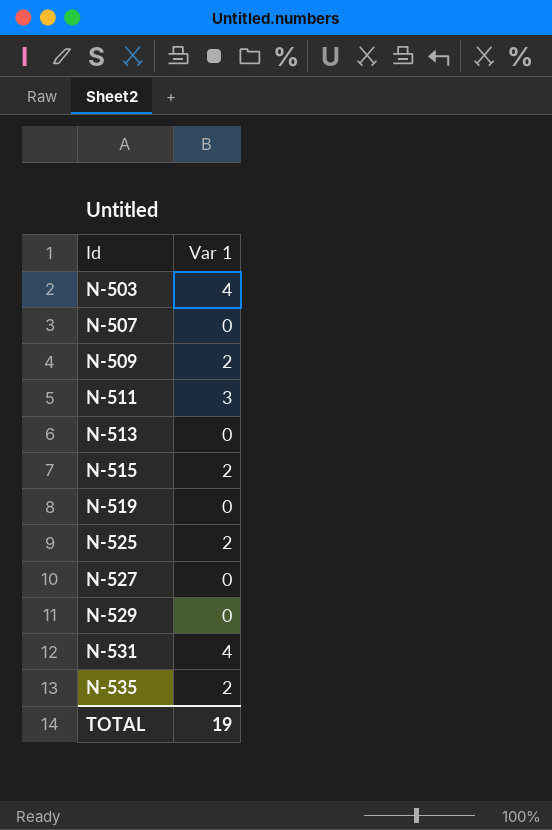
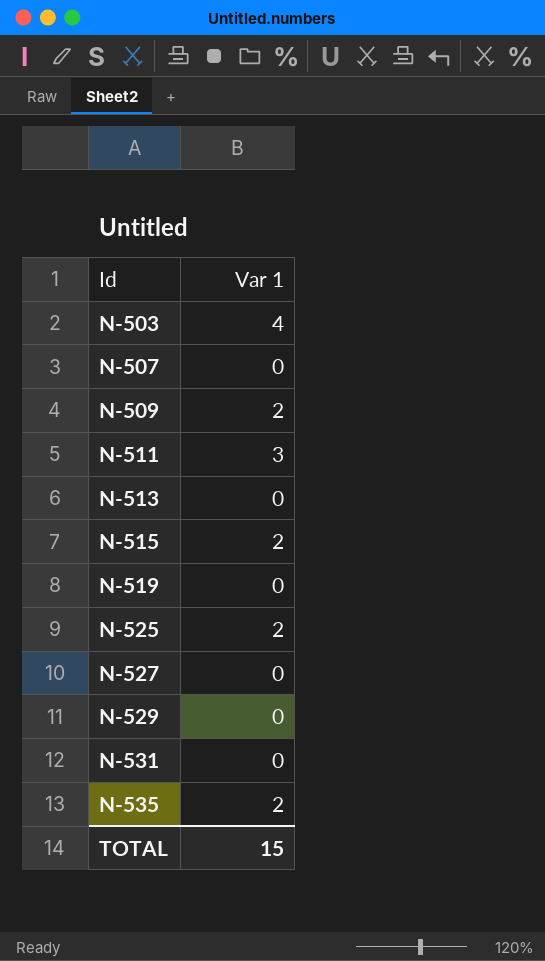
N-531 | Var 1: 4 -> 0
TOTAL | Var 1: 19 -> 15

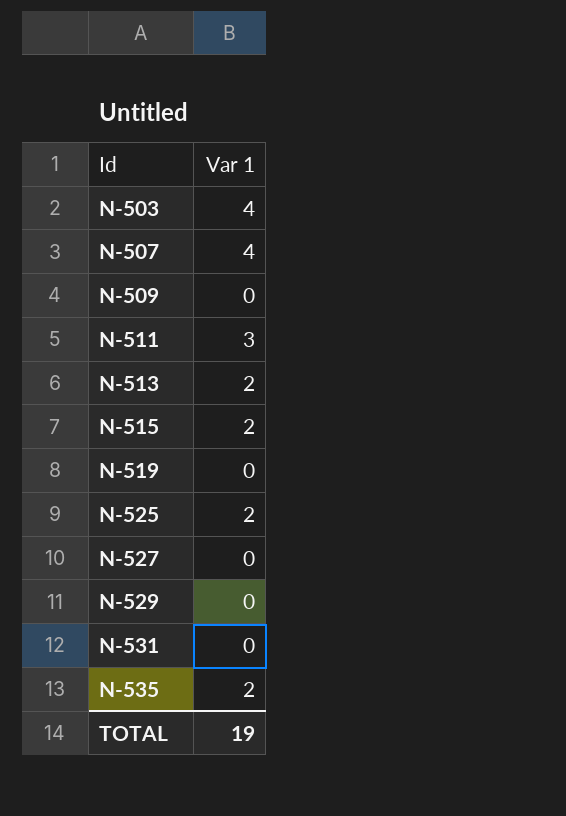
N-507 | Var 1: 0 -> 4
N-509 | Var 1: 2 -> 0
N-513 | Var 1: 0 -> 2
TOTAL | Var 1: 15 -> 19

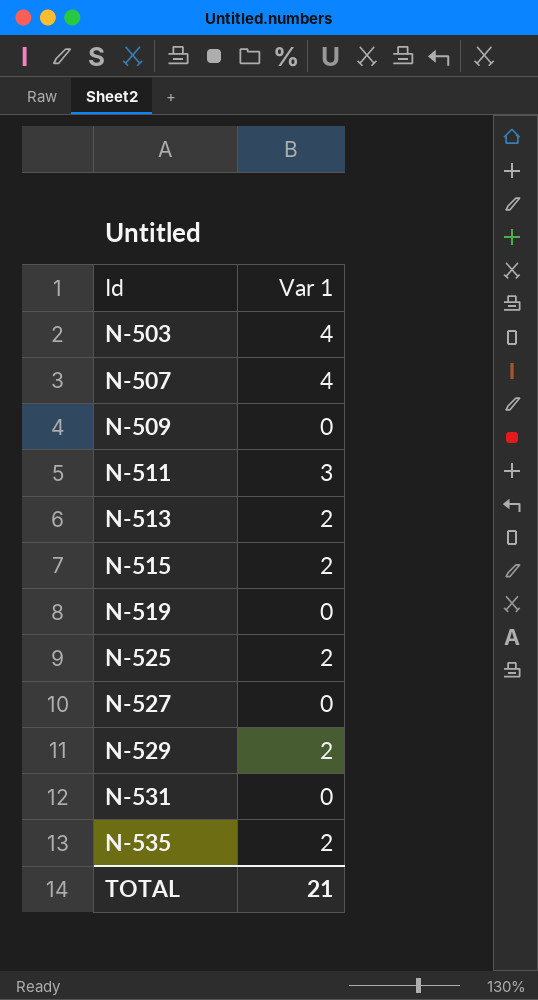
N-529 | Var 1: 0 -> 2
TOTAL | Var 1: 19 -> 21

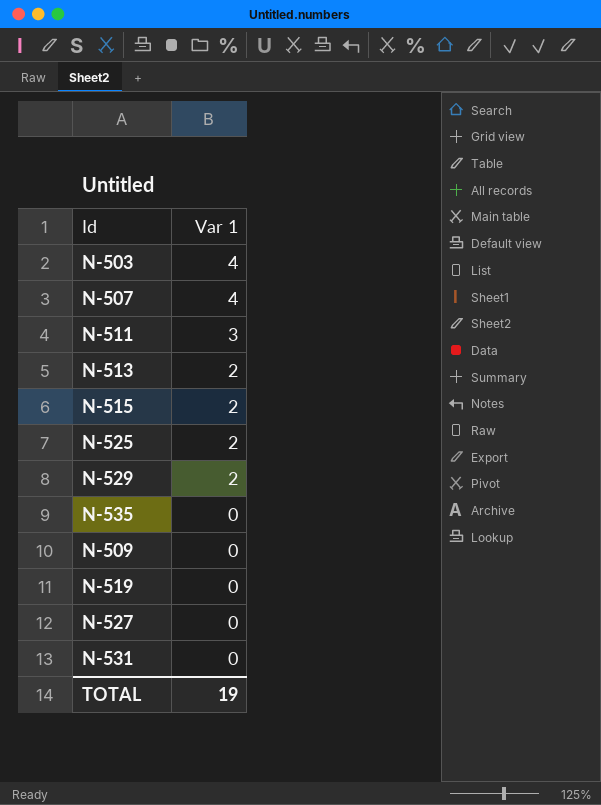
row order: Id ascending -> Var 1 descending
N-535 | Var 1: 2 -> 0
TOTAL | Var 1: 21 -> 19

